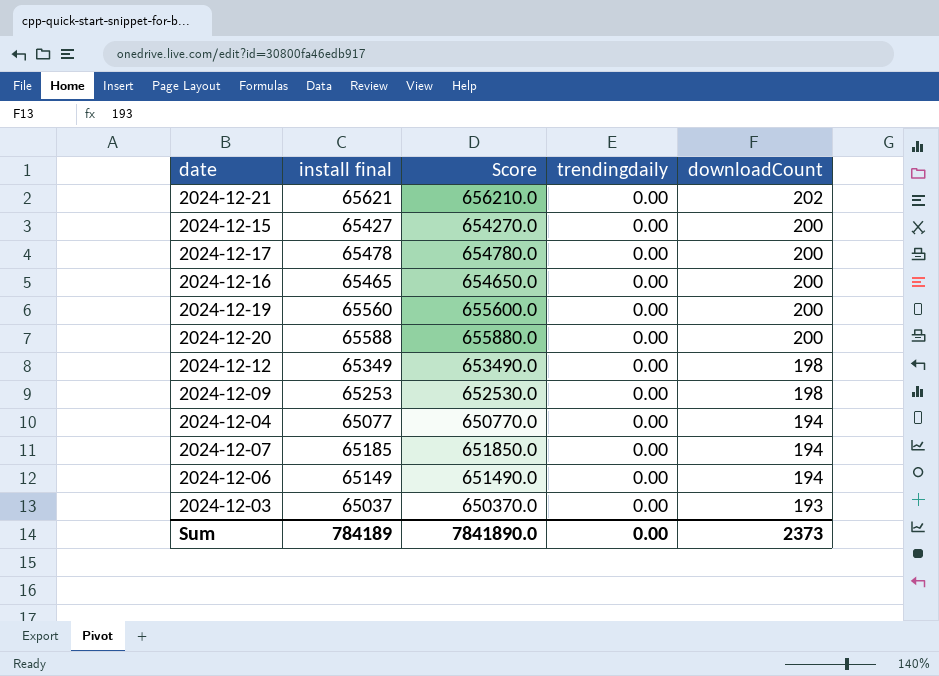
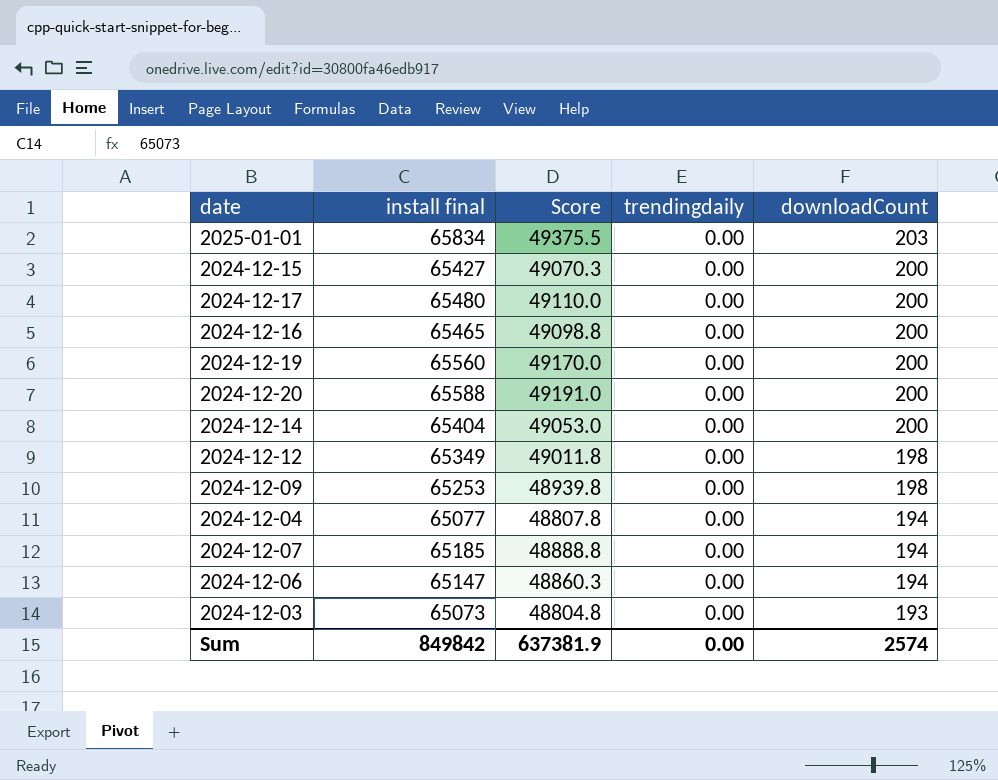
column Score | formula: [install final] * 10 -> [install final] * 0.75
row 2024-12-21: 65621 | 656210.0 | 0.00 | 202 -> none
row 2025-01-01: none -> 65834 | 49375.5 | 0.00 | 203
2024-12-17 | install final: 65478 -> 65480
row 2024-12-14: none -> 65404 | 49053.0 | 0.00 | 200
2024-12-06 | install final: 65149 -> 65147
2024-12-03 | install final: 65037 -> 65073
Sum | install final: 784189 -> 849842
Sum | Score: 7841890.0 -> 637381.9
Sum | downloadCount: 2373 -> 2574

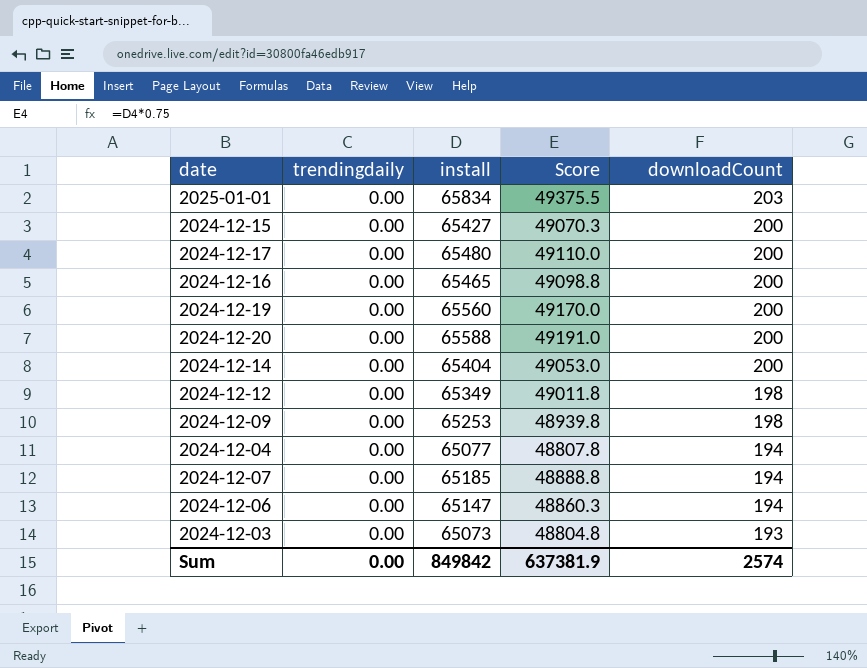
column trendingdaily | position: 4 -> 2
column name: install final -> install

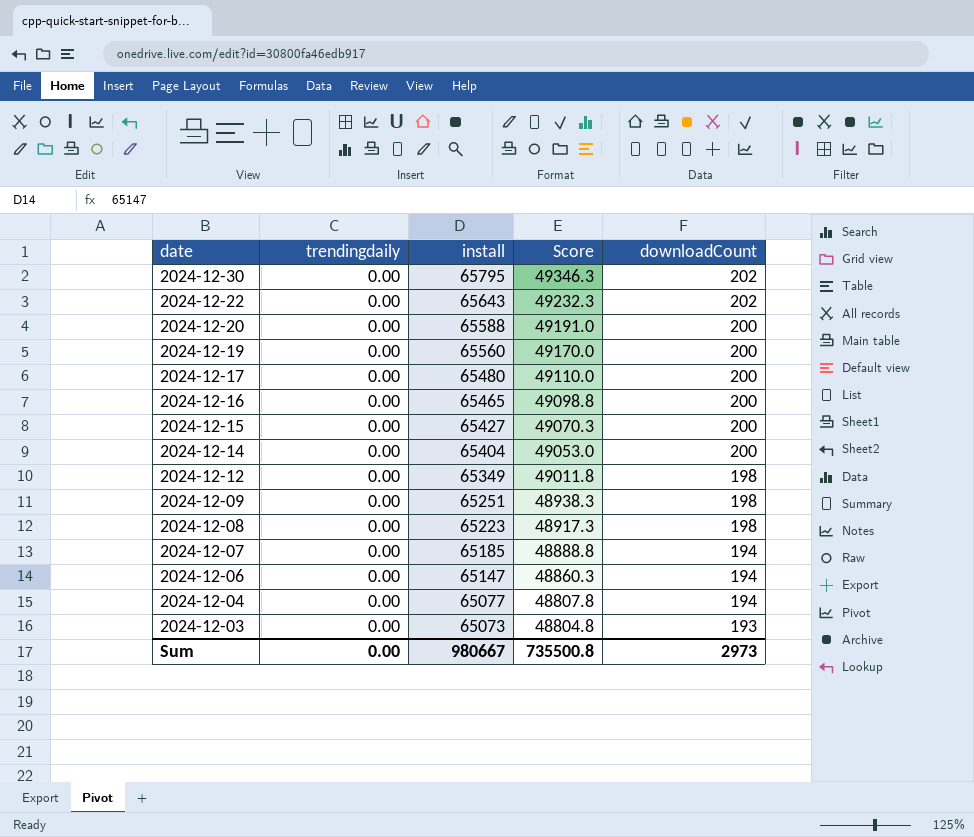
row order: downloadCount descending -> date descending
row 2025-01-01: 0.00 | 65834 | 49375.5 | 203 -> none
row 2024-12-30: none -> 0.00 | 65795 | 49346.3 | 202
row 2024-12-22: none -> 0.00 | 65643 | 49232.3 | 202
2024-12-09 | install: 65253 -> 65251
2024-12-09 | Score: 48939.8 -> 48938.3
row 2024-12-08: none -> 0.00 | 65223 | 48917.3 | 198
Sum | install: 849842 -> 980667
Sum | Score: 637381.9 -> 735500.8
Sum | downloadCount: 2574 -> 2973

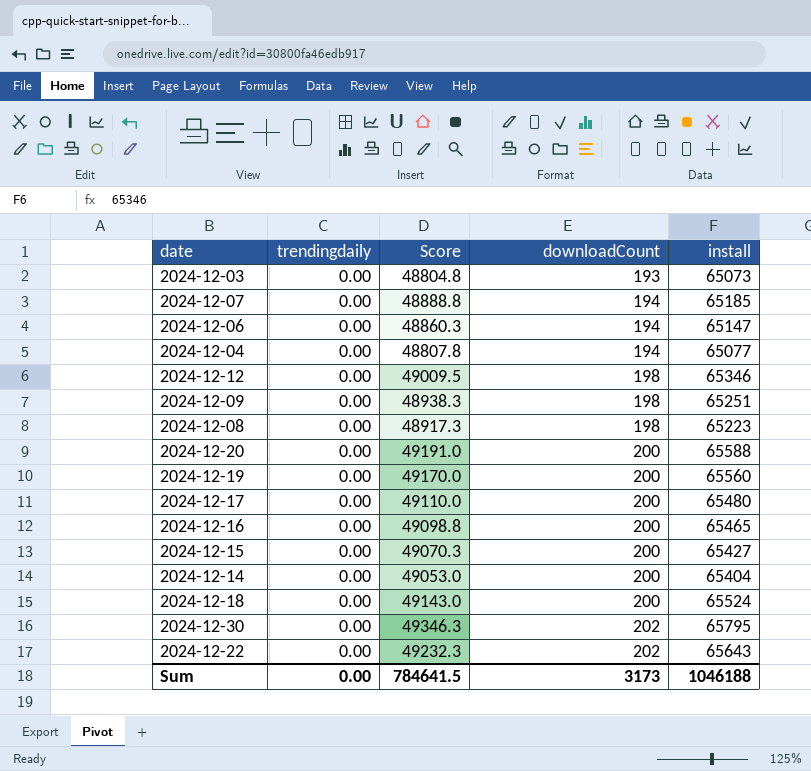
row order: date descending -> downloadCount ascending
column install | position: 3 -> 5
2024-12-12 | Score: 49011.8 -> 49009.5
2024-12-12 | install: 65349 -> 65346
row 2024-12-18: none -> 0.00 | 49143.0 | 200 | 65524
Sum | Score: 735500.8 -> 784641.5
Sum | downloadCount: 2973 -> 3173
Sum | install: 980667 -> 1046188

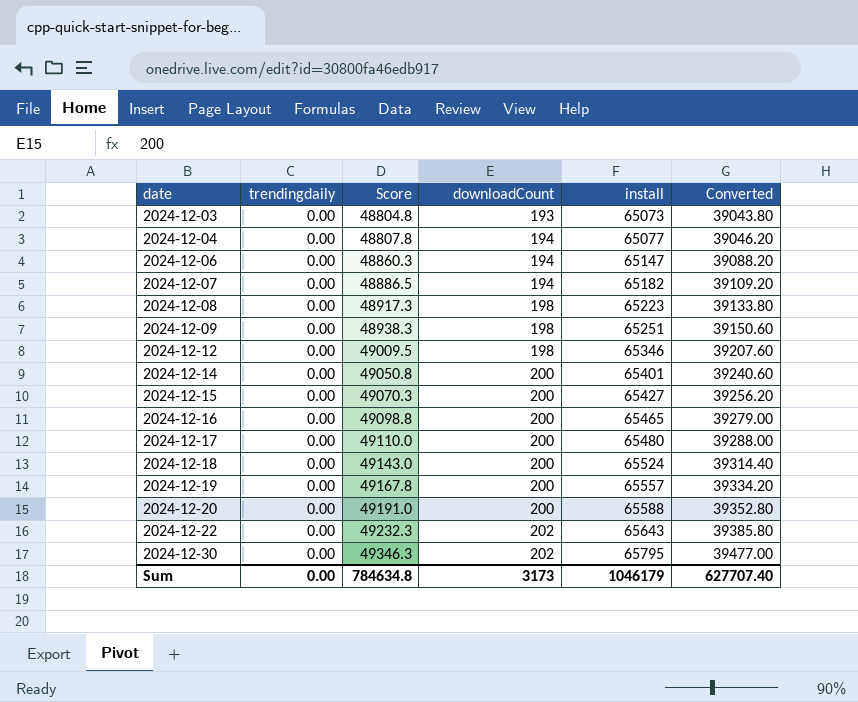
row order: downloadCount ascending -> date ascending
column Converted | formula: none -> [install] * 0.6
2024-12-07 | Score: 48888.8 -> 48886.5
2024-12-07 | install: 65185 -> 65182
2024-12-14 | Score: 49053.0 -> 49050.8
2024-12-14 | install: 65404 -> 65401
2024-12-19 | Score: 49170.0 -> 49167.8
2024-12-19 | install: 65560 -> 65557
Sum | Score: 784641.5 -> 784634.8
Sum | install: 1046188 -> 1046179

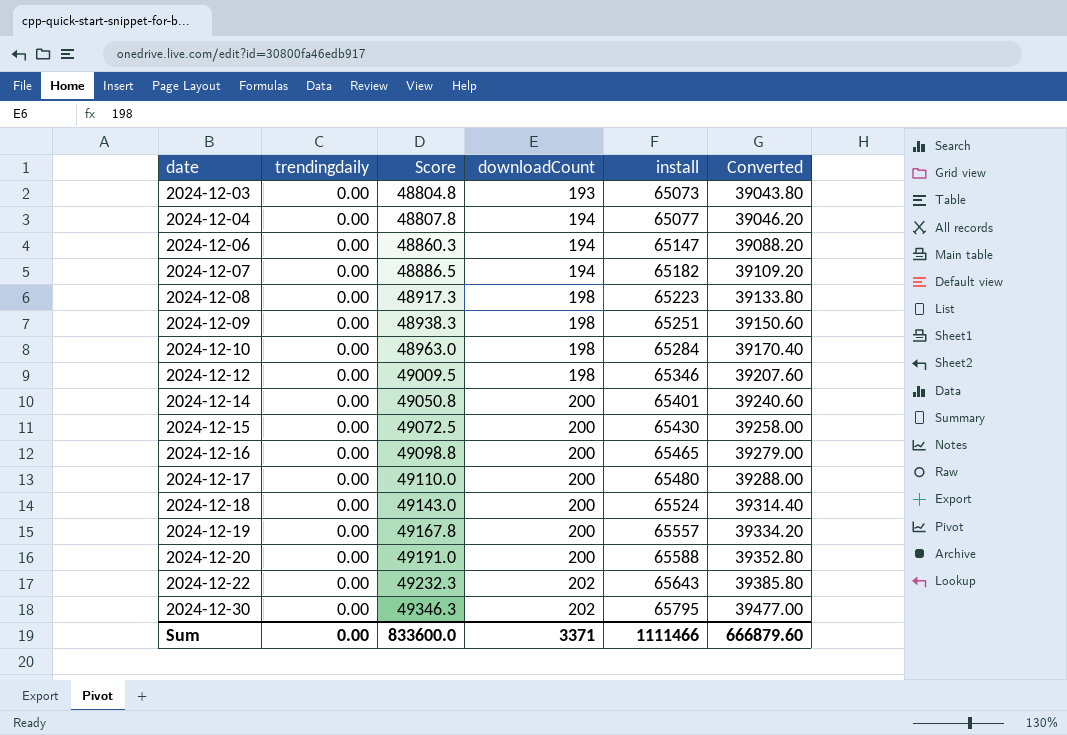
row 2024-12-10: none -> 0.00 | 48963.0 | 198 | 65284 | 39170.40
2024-12-15 | Score: 49070.3 -> 49072.5
2024-12-15 | install: 65427 -> 65430
2024-12-15 | Converted: 39256.20 -> 39258.00
Sum | Score: 784634.8 -> 833600.0
Sum | downloadCount: 3173 -> 3371
Sum | install: 1046179 -> 1111466
Sum | Converted: 627707.40 -> 666879.60

